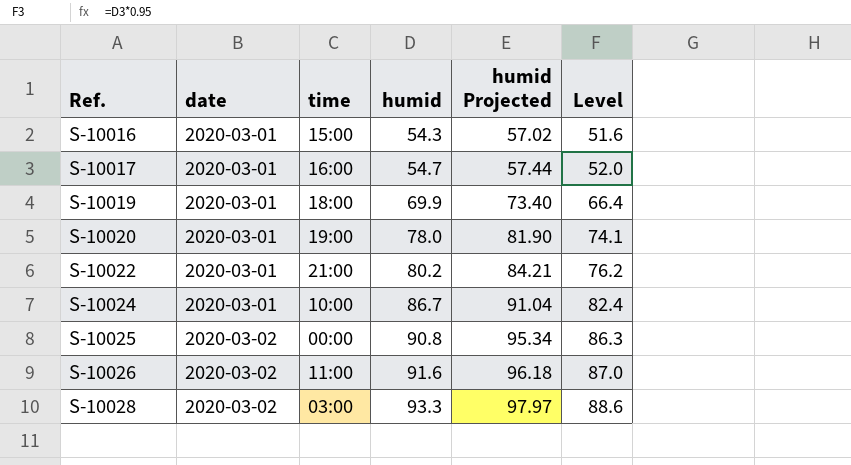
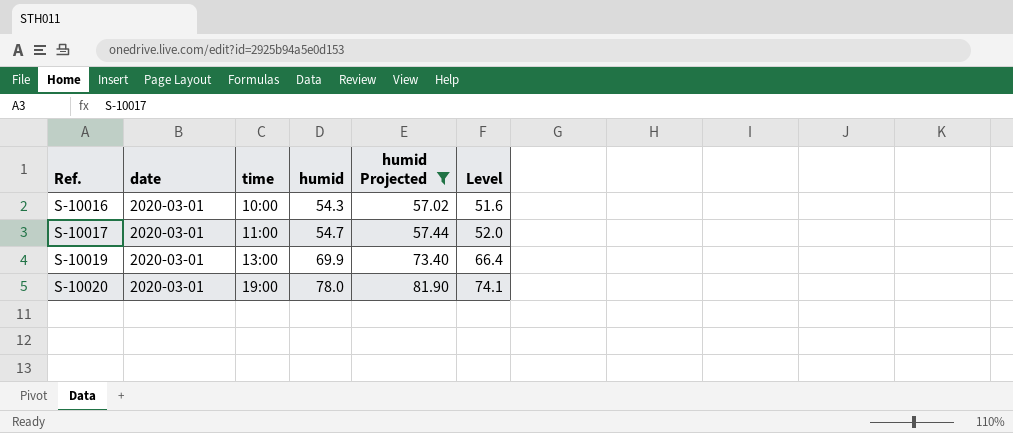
filter: none -> humid Projected <= 81.90
S-10016 | time: 15:00 -> 10:00
S-10017 | time: 16:00 -> 11:00
S-10019 | time: 18:00 -> 13:00

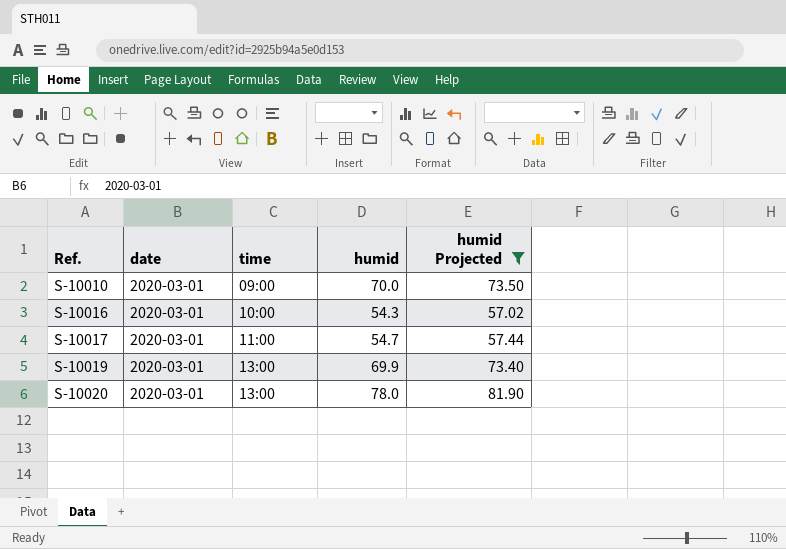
column Level | formula: [humid] * 0.95 -> none
row S-10010: none -> 2020-03-01 | 09:00 | 70.0 | 73.50
S-10020 | time: 19:00 -> 13:00

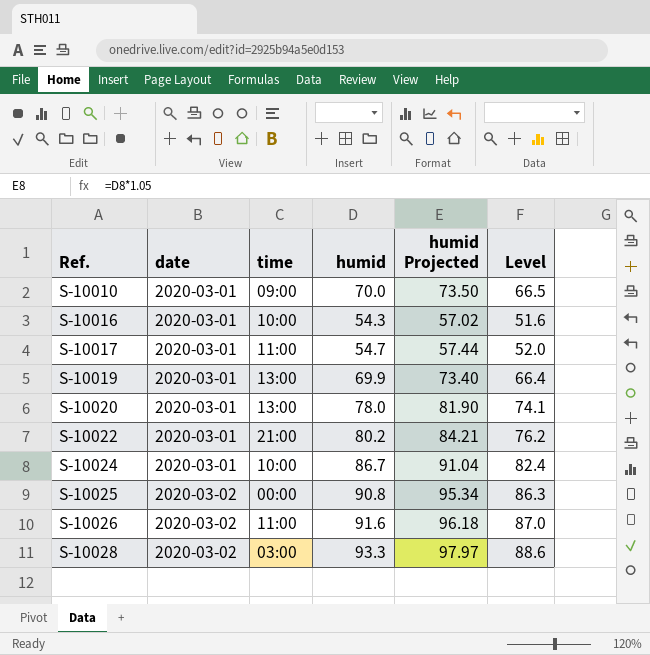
filter: humid Projected <= 81.90 -> none
column Level | formula: none -> [humid] * 0.95

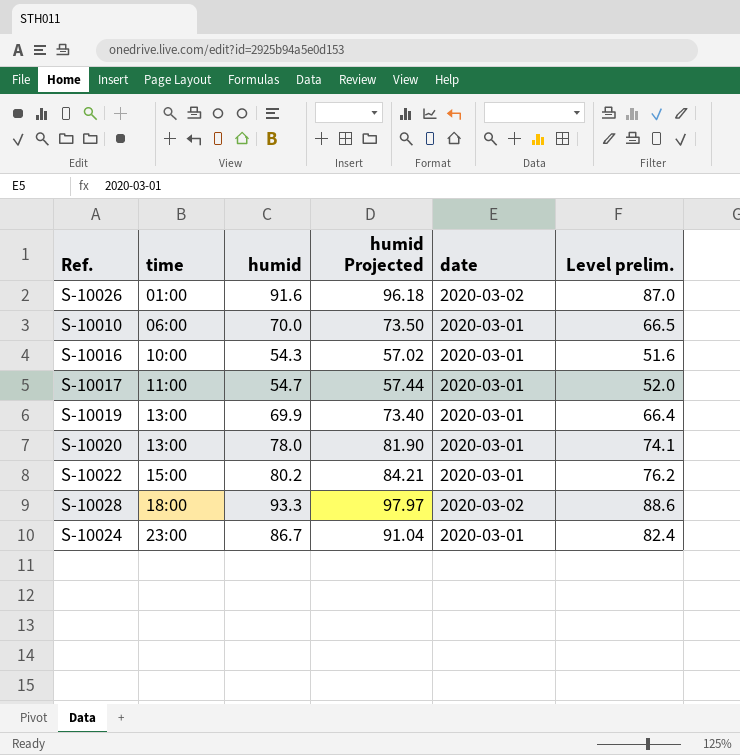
row order: Ref. ascending -> time ascending
column date | position: 2 -> 5
column name: Level -> Level prelim.
row S-10025: 2020-03-02 | 00:00 | 90.8 | 95.34 | 86.3 -> none
S-10026 | time: 11:00 -> 01:00
S-10010 | time: 09:00 -> 06:00
S-10022 | time: 21:00 -> 15:00
S-10028 | time: 03:00 -> 18:00
S-10024 | time: 10:00 -> 23:00

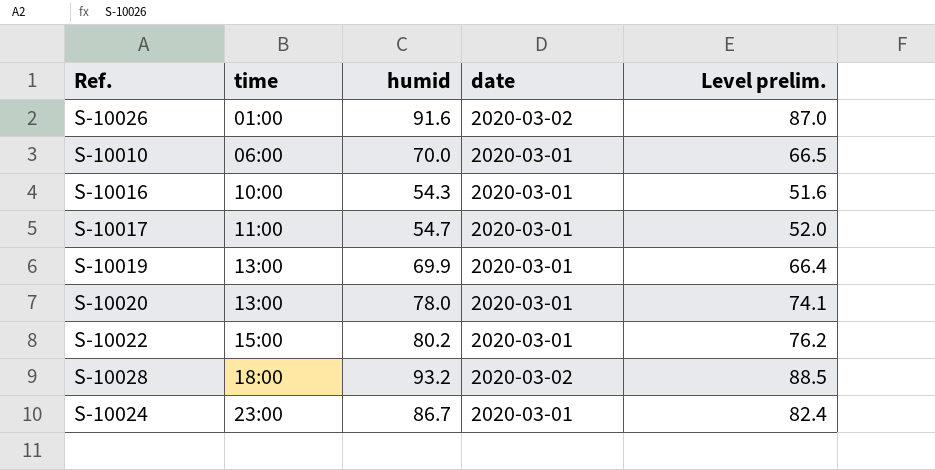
column humid Projected | formula: [humid] * 1.05 -> none
S-10028 | humid: 93.3 -> 93.2
S-10028 | Level prelim.: 88.6 -> 88.5

